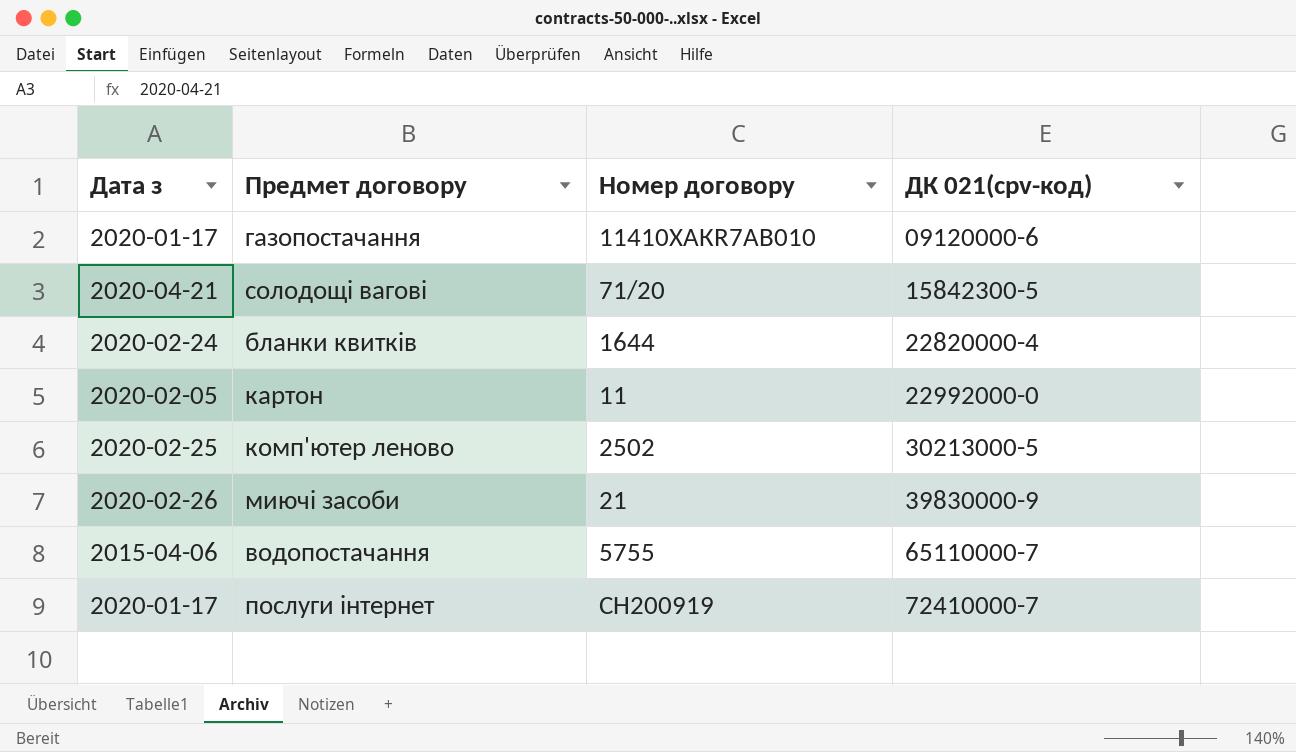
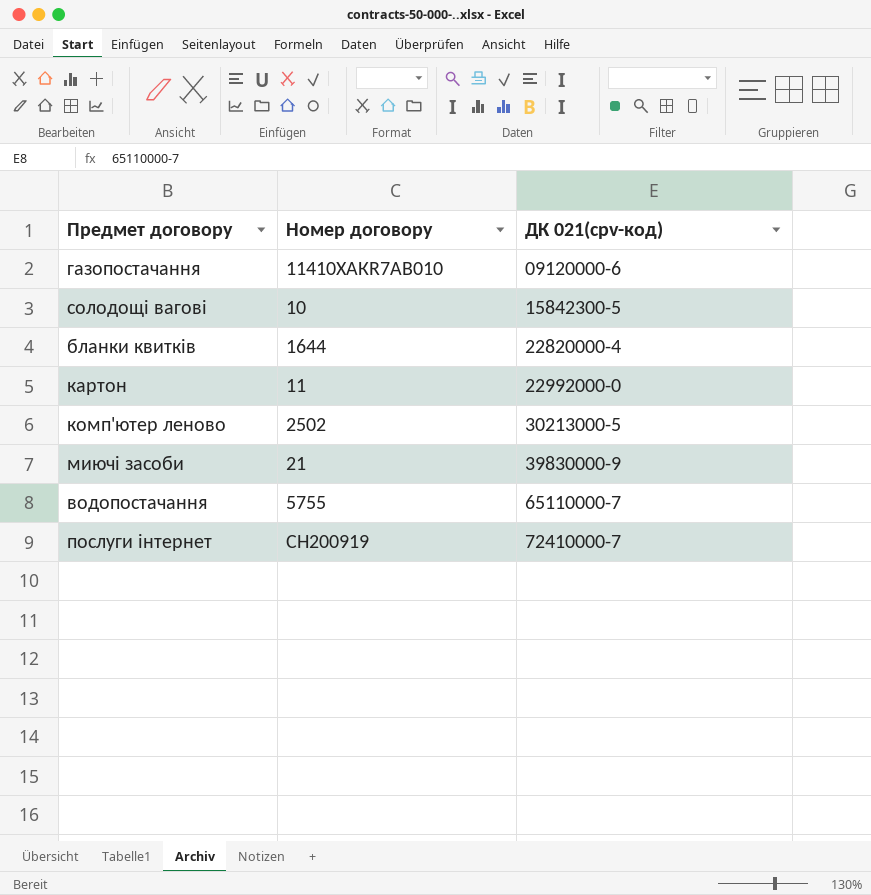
column Дата з | position: 1 -> none
солодощі вагові | Номер договору: 71/20 -> 10

